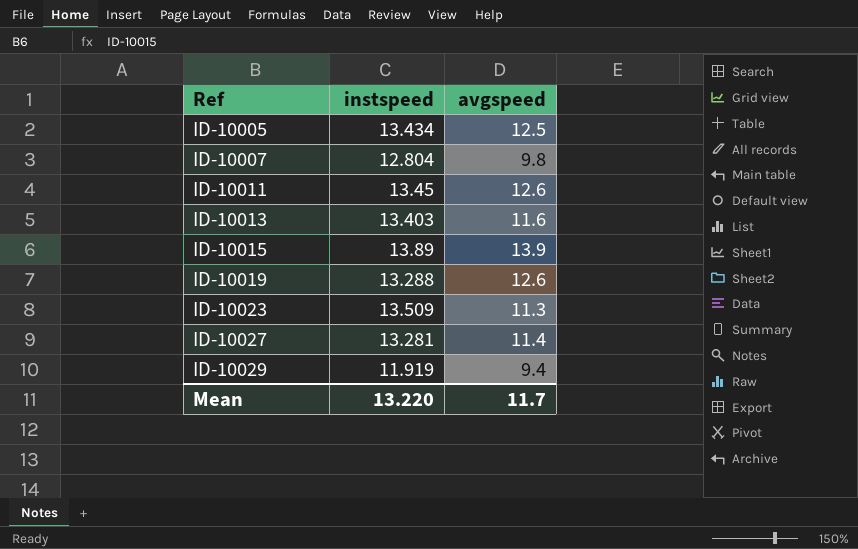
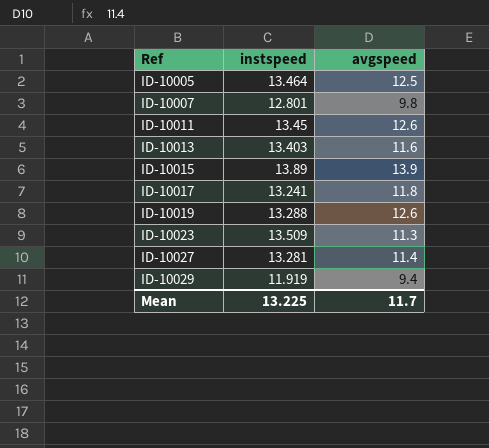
ID-10005 | instspeed: 13.434 -> 13.464
ID-10007 | instspeed: 12.804 -> 12.801
row ID-10017: none -> 13.241 | 11.8
Mean | instspeed: 13.220 -> 13.225

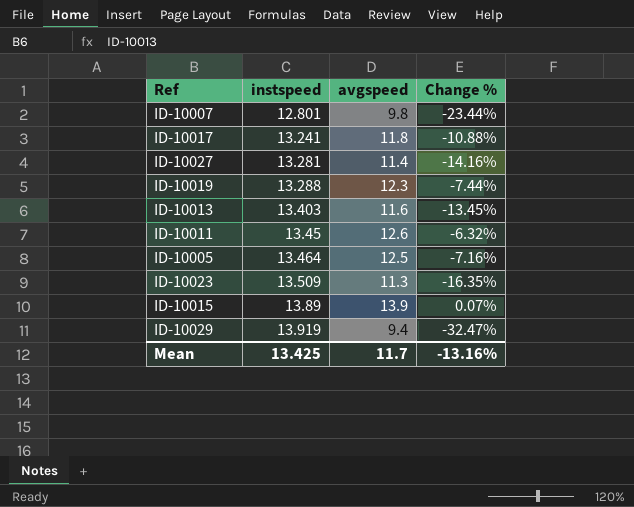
row order: Ref ascending -> instspeed ascending
column Change % | formula: none -> ([avgspeed] - [instspeed]) / [instspeed]
ID-10019 | avgspeed: 12.6 -> 12.3
ID-10029 | instspeed: 11.919 -> 13.919
Mean | instspeed: 13.225 -> 13.425

